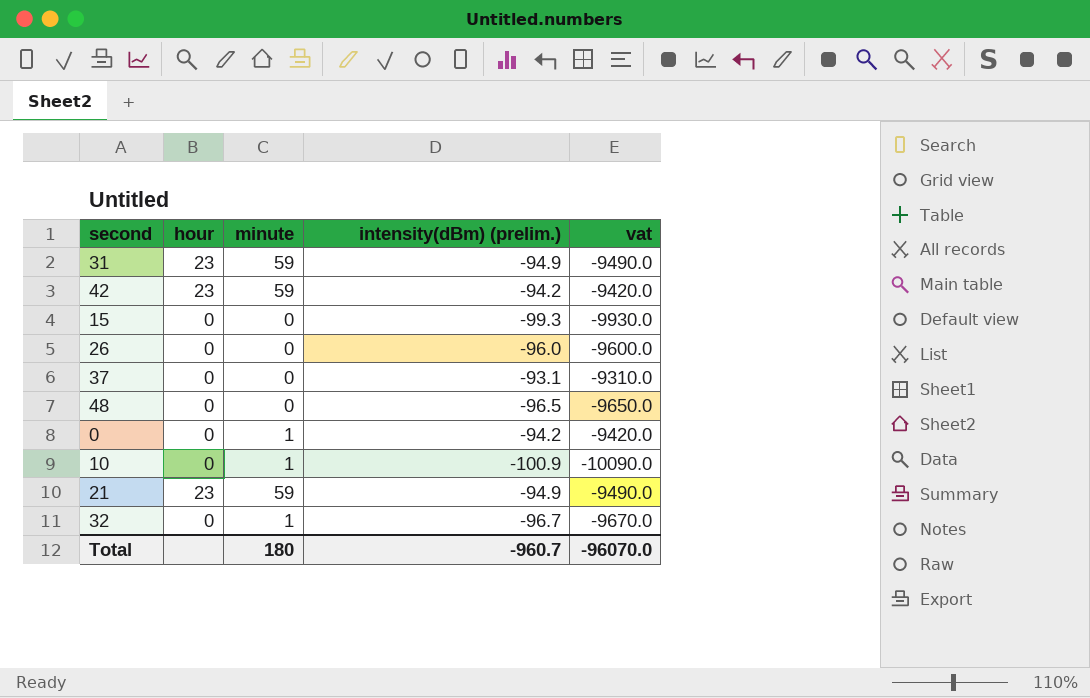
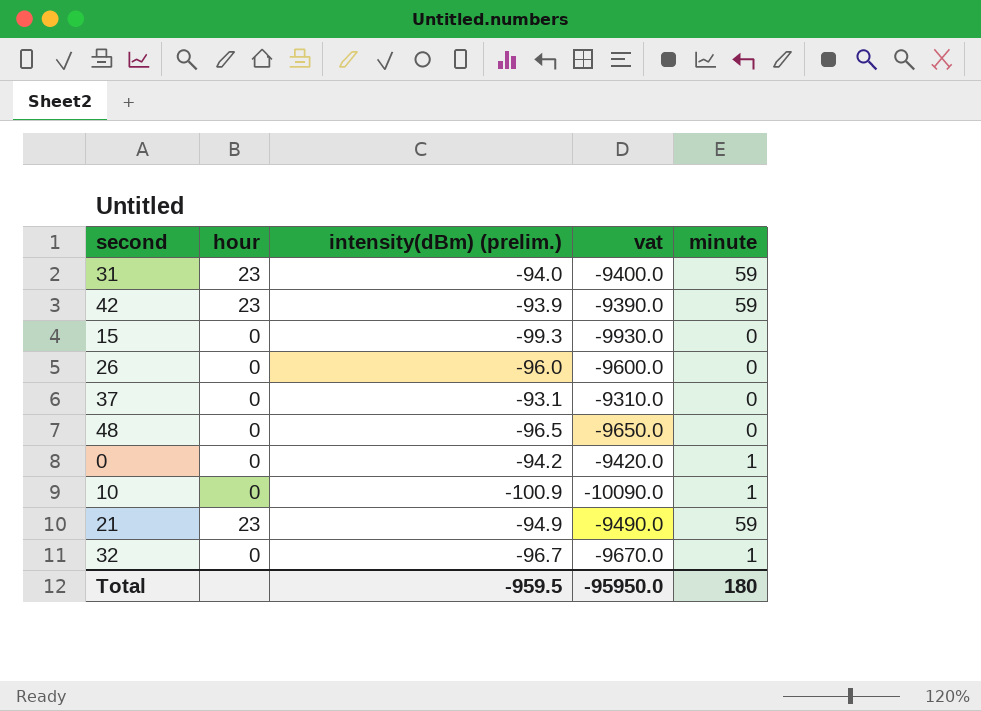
column minute | position: 3 -> 5
31 | intensity(dBm) (prelim.): -94.9 -> -94.0
31 | vat: -9490.0 -> -9400.0
42 | intensity(dBm) (prelim.): -94.2 -> -93.9
42 | vat: -9420.0 -> -9390.0
Total | intensity(dBm) (prelim.): -960.7 -> -959.5
Total | vat: -96070.0 -> -95950.0

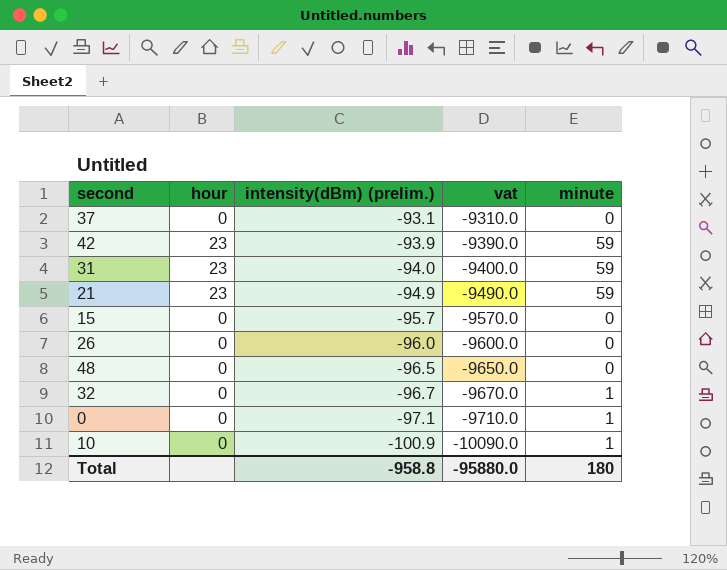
row order: none -> intensity(dBm) (prelim.) descending
15 | intensity(dBm) (prelim.): -99.3 -> -95.7
15 | vat: -9930.0 -> -9570.0
0 | intensity(dBm) (prelim.): -94.2 -> -97.1
0 | vat: -9420.0 -> -9710.0
Total | intensity(dBm) (prelim.): -959.5 -> -958.8
Total | vat: -95950.0 -> -95880.0

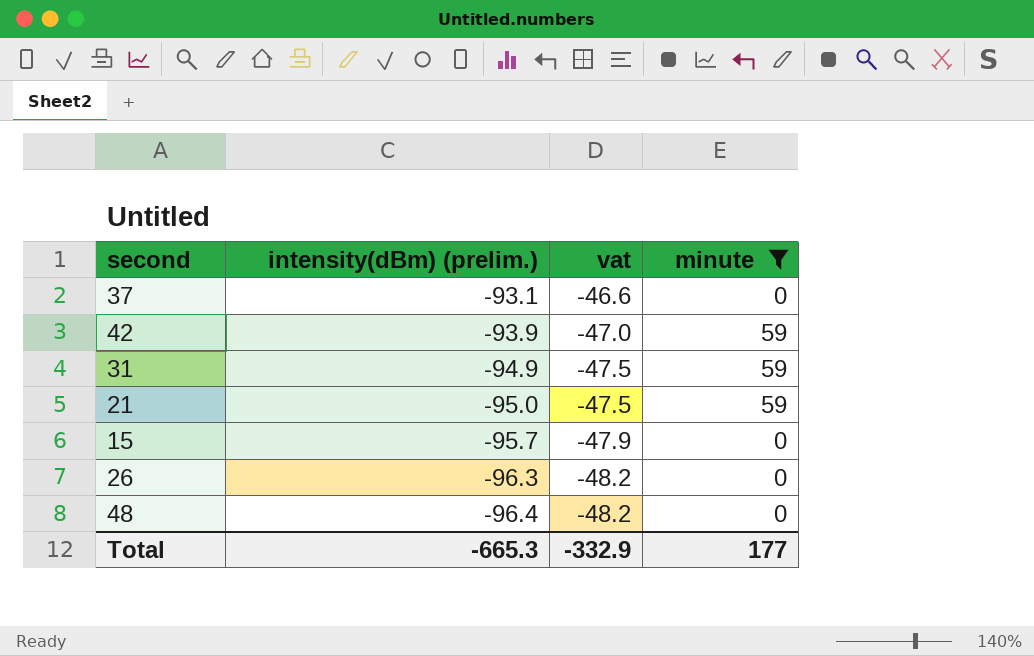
filter: none -> minute != 1
column hour | position: 2 -> none
column vat | formula: [intensity(dBm) (prelim.)] * 100 -> [intensity(dBm) (prelim.)] * 0.5
31 | intensity(dBm) (prelim.): -94.0 -> -94.9
21 | intensity(dBm) (prelim.): -94.9 -> -95.0
26 | intensity(dBm) (prelim.): -96.0 -> -96.3
48 | intensity(dBm) (prelim.): -96.5 -> -96.4
Total | intensity(dBm) (prelim.): -958.8 -> -665.3
Total | vat: -95880.0 -> -332.9
Total | minute: 180 -> 177

